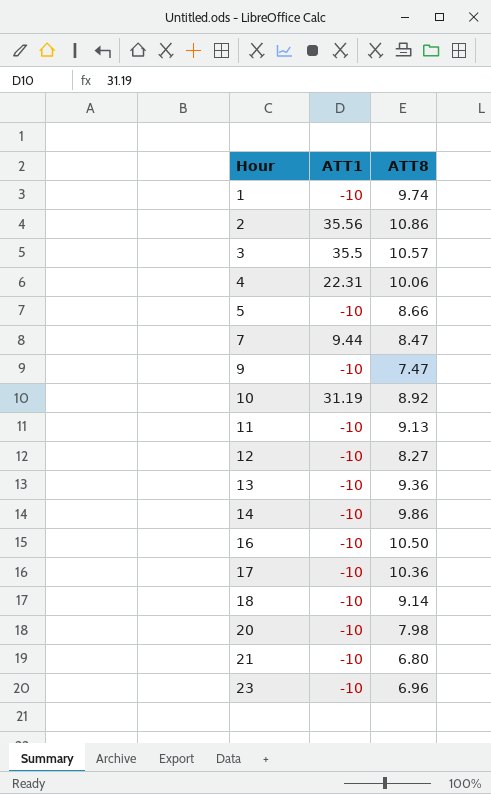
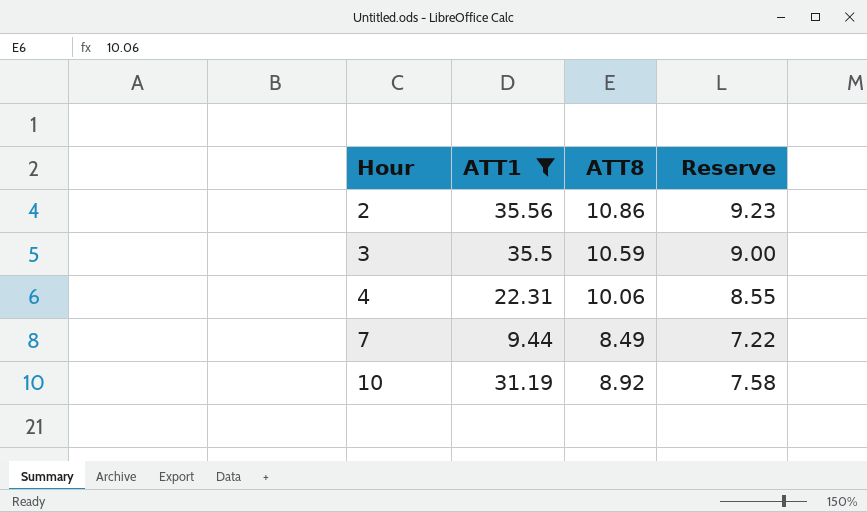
filter: none -> ATT1 != -10
column Reserve | formula: none -> [ATT8] * 0.85
3 | ATT8: 10.57 -> 10.59
7 | ATT8: 8.47 -> 8.49

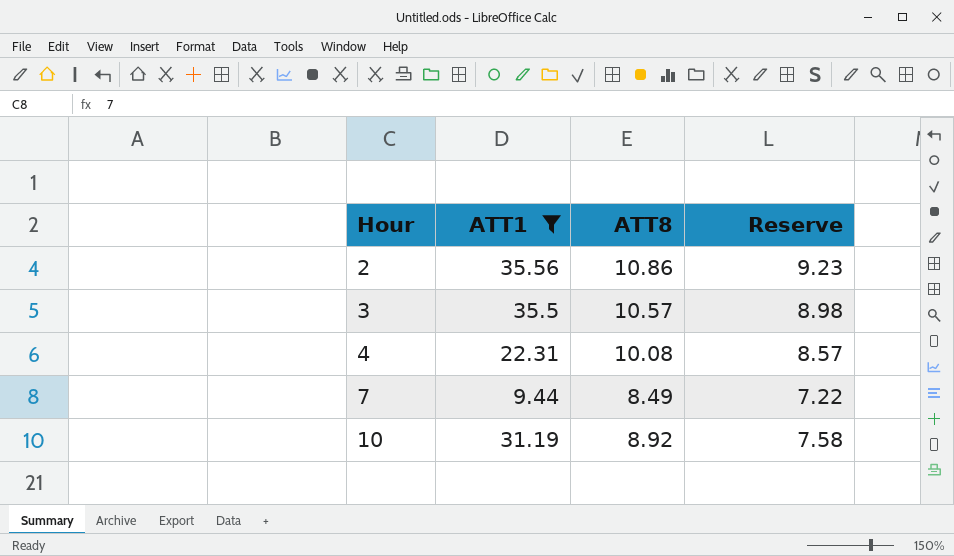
3 | ATT8: 10.59 -> 10.57
3 | Reserve: 9.00 -> 8.98
4 | ATT8: 10.06 -> 10.08
4 | Reserve: 8.55 -> 8.57

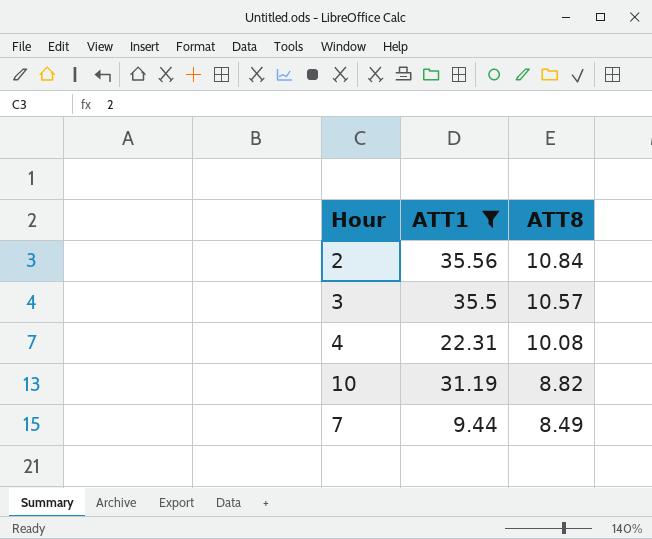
row order: Hour ascending -> ATT8 descending
column Reserve | formula: [ATT8] * 0.85 -> none
2 | ATT8: 10.86 -> 10.84
10 | ATT8: 8.92 -> 8.82

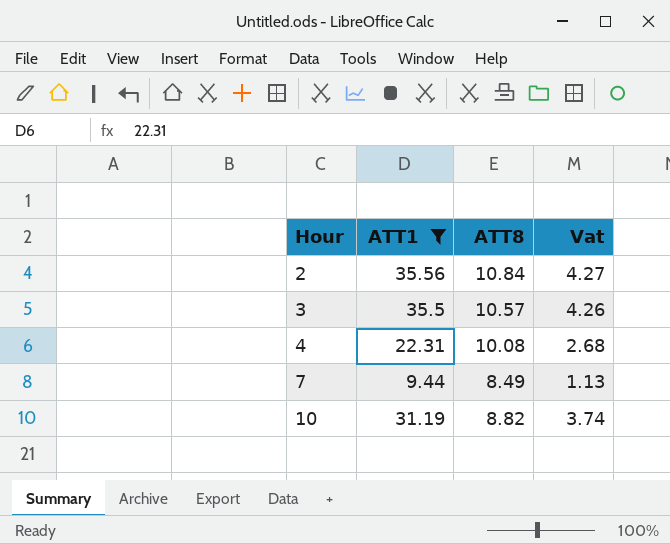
row order: ATT8 descending -> Hour ascending
column Vat | formula: none -> [ATT1] * 0.12

